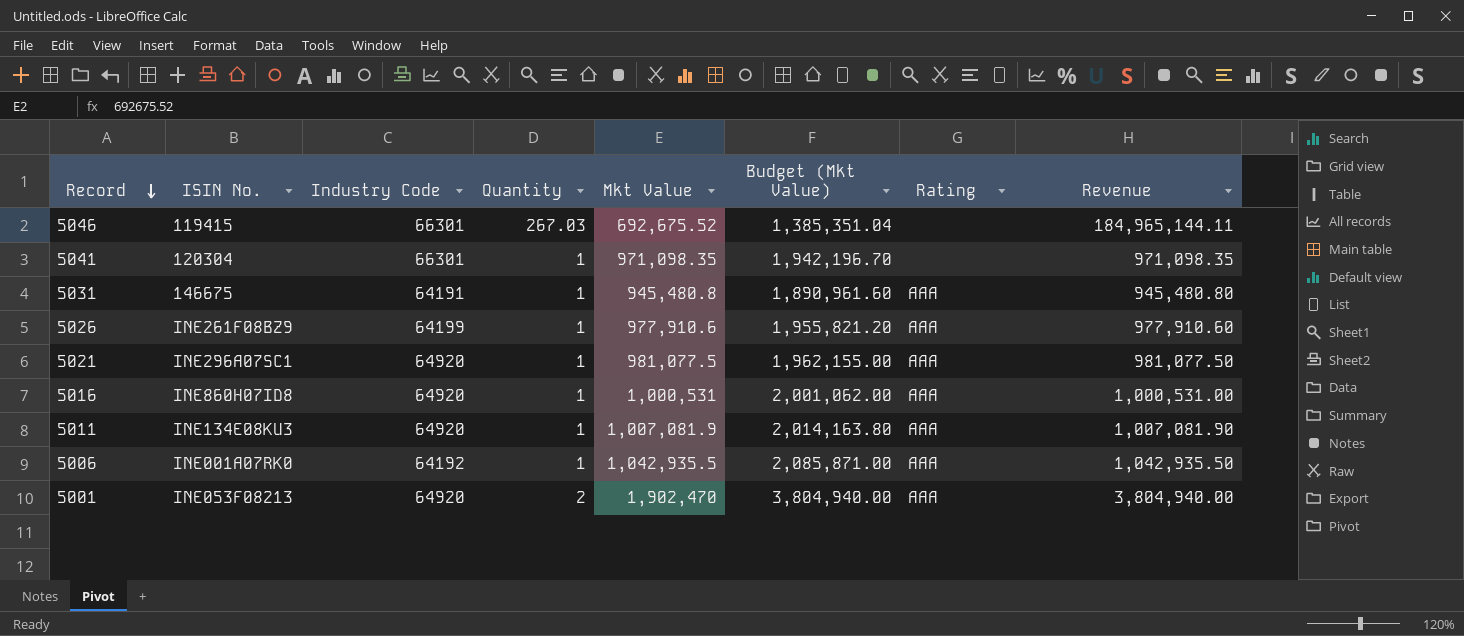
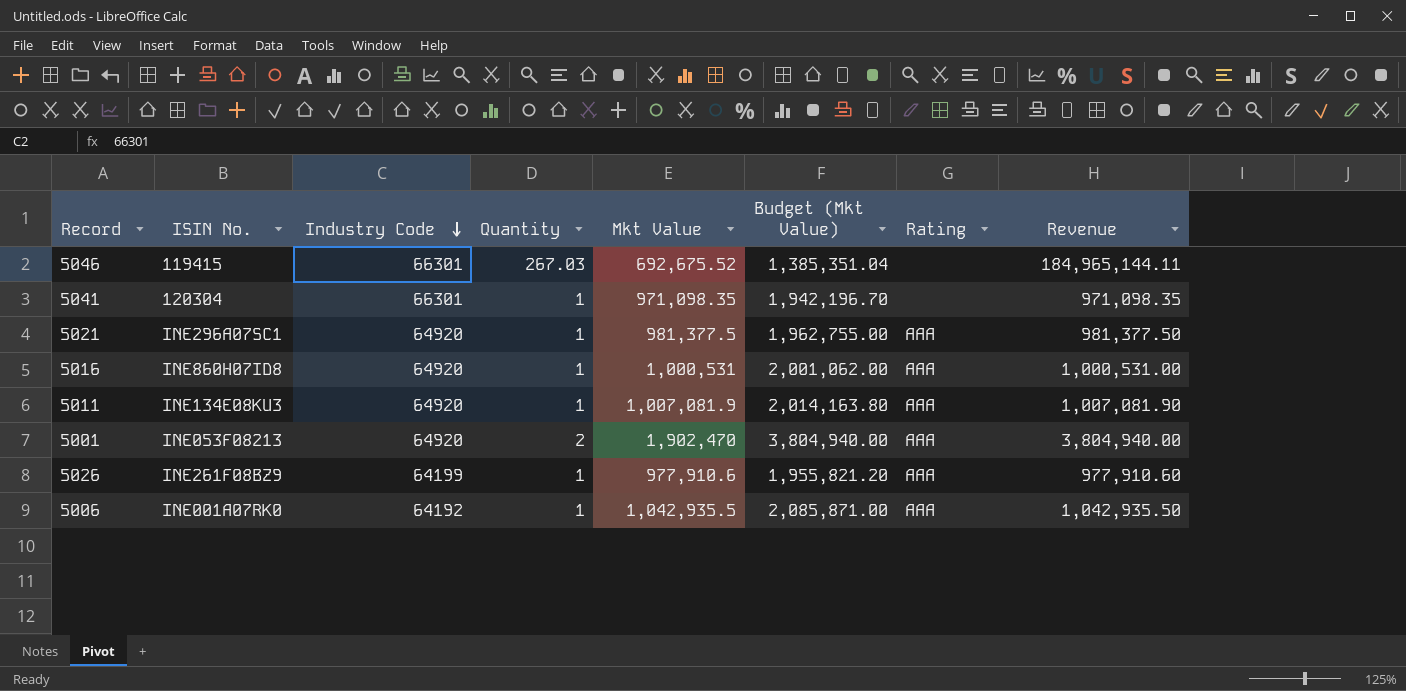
row order: Record descending -> Industry Code descending
row 5031: 146675 | 64191 | 1 | 945,480.8 | 1,890,961.60 | AAA | 945,480.80 -> none
5021 | Mkt Value: 981,077.5 -> 981,377.5
5021 | Budget (Mkt Value): 1,962,155.00 -> 1,962,755.00
5021 | Revenue: 981,077.50 -> 981,377.50

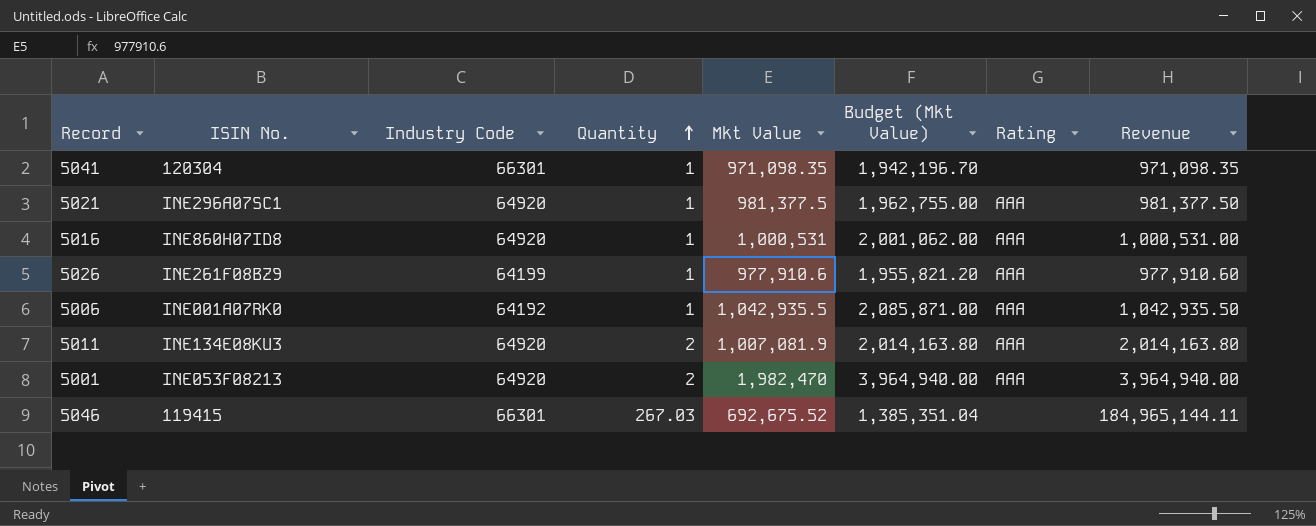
row order: Industry Code descending -> Quantity ascending
5011 | Quantity: 1 -> 2
5011 | Revenue: 1,007,081.90 -> 2,014,163.80
5001 | Mkt Value: 1,902,470 -> 1,982,470
5001 | Budget (Mkt Value): 3,804,940.00 -> 3,964,940.00
5001 | Revenue: 3,804,940.00 -> 3,964,940.00

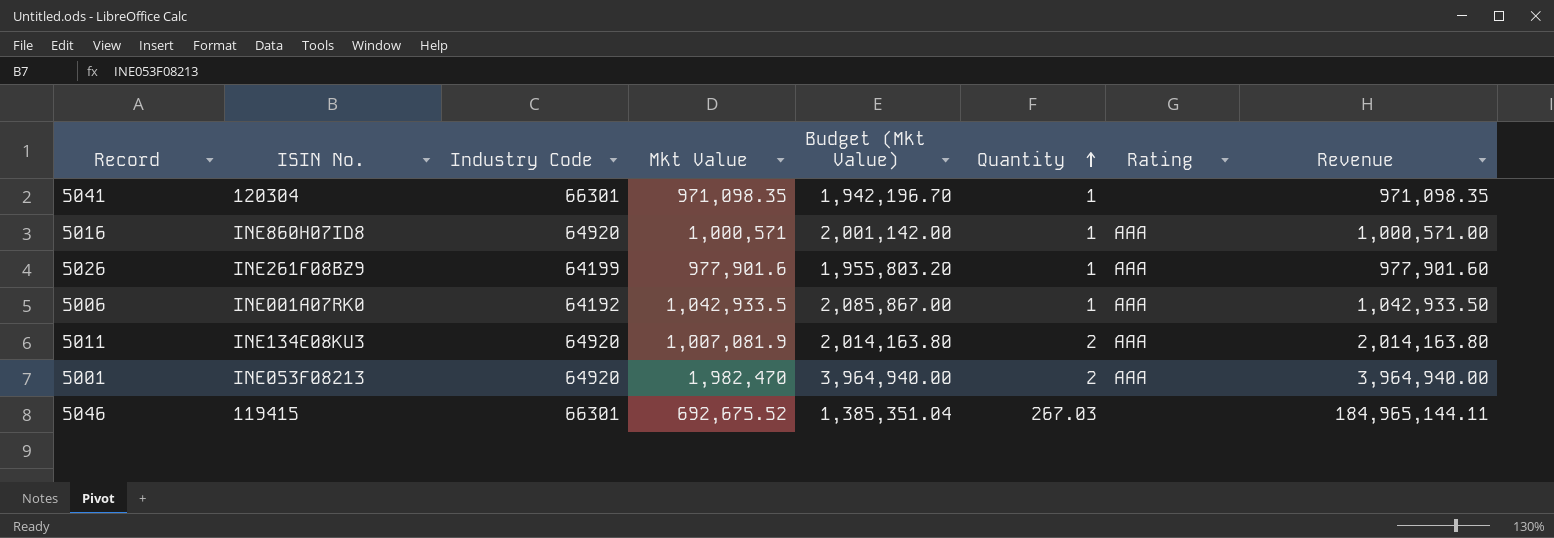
column Quantity | position: 4 -> 6
row 5021: INE296A07SC1 | 64920 | 1 | 981,377.5 | 1,962,755.00 | AAA | 981,377.50 -> none
5016 | Mkt Value: 1,000,531 -> 1,000,571
5016 | Budget (Mkt Value): 2,001,062.00 -> 2,001,142.00
5016 | Revenue: 1,000,531.00 -> 1,000,571.00
5026 | Mkt Value: 977,910.6 -> 977,901.6
5026 | Budget (Mkt Value): 1,955,821.20 -> 1,955,803.20
5026 | Revenue: 977,910.60 -> 977,901.60
5006 | Mkt Value: 1,042,935.5 -> 1,042,933.5
5006 | Budget (Mkt Value): 2,085,871.00 -> 2,085,867.00
5006 | Revenue: 1,042,935.50 -> 1,042,933.50

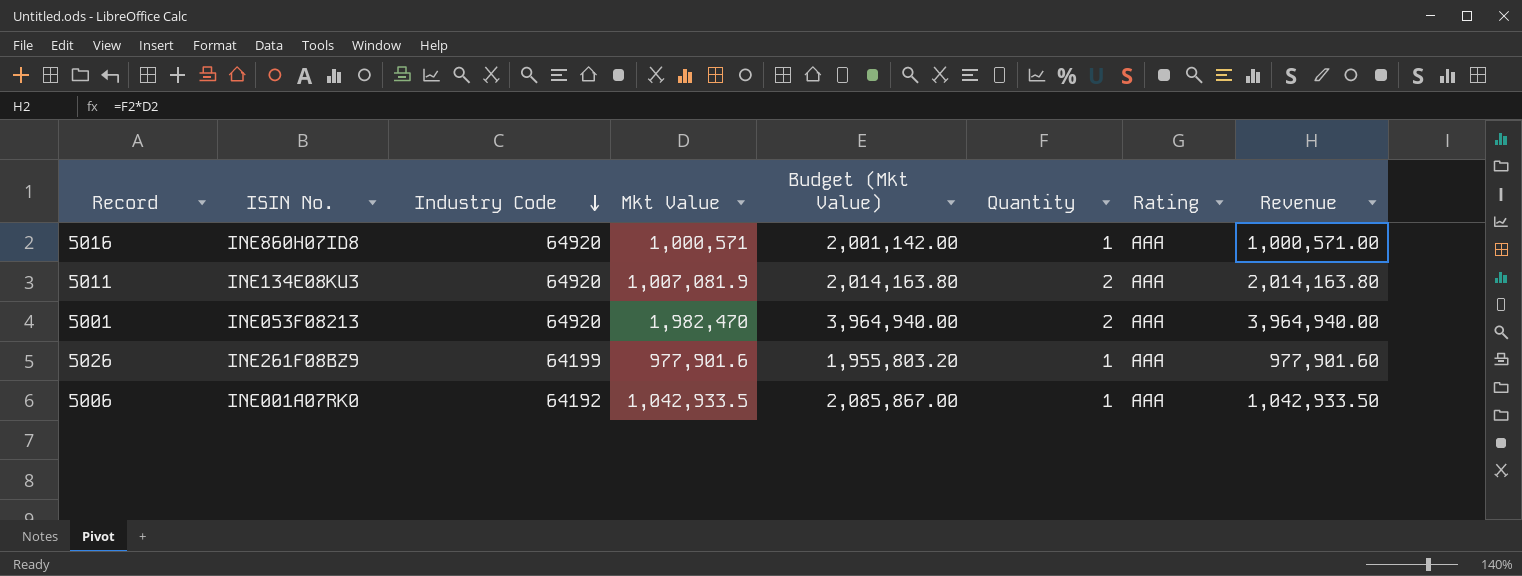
row order: Quantity ascending -> Industry Code descending
row 5041: 120304 | 66301 | 971,098.35 | 1,942,196.70 | 1 | none | 971,098.35 -> none
row 5046: 119415 | 66301 | 692,675.52 | 1,385,351.04 | 267.03 | none | 184,965,144.11 -> none

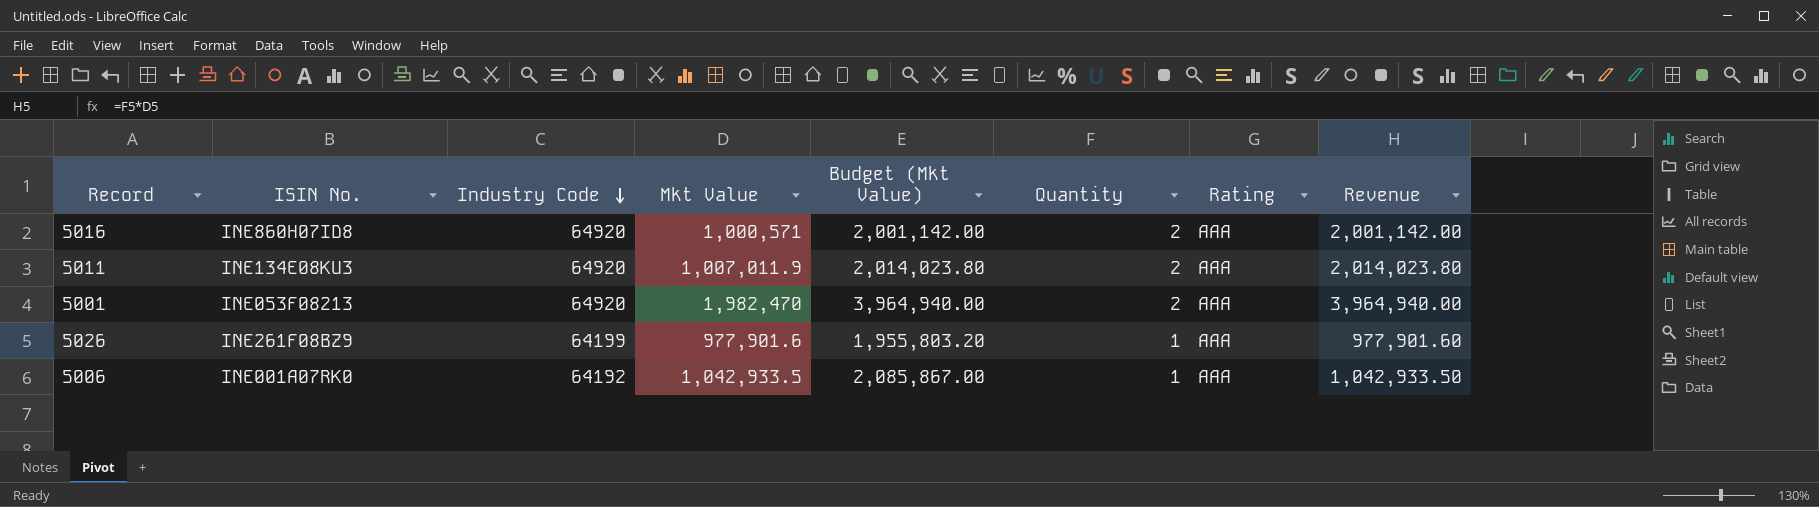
5016 | Quantity: 1 -> 2
5016 | Revenue: 1,000,571.00 -> 2,001,142.00
5011 | Mkt Value: 1,007,081.9 -> 1,007,011.9
5011 | Budget (Mkt Value): 2,014,163.80 -> 2,014,023.80
5011 | Revenue: 2,014,163.80 -> 2,014,023.80

